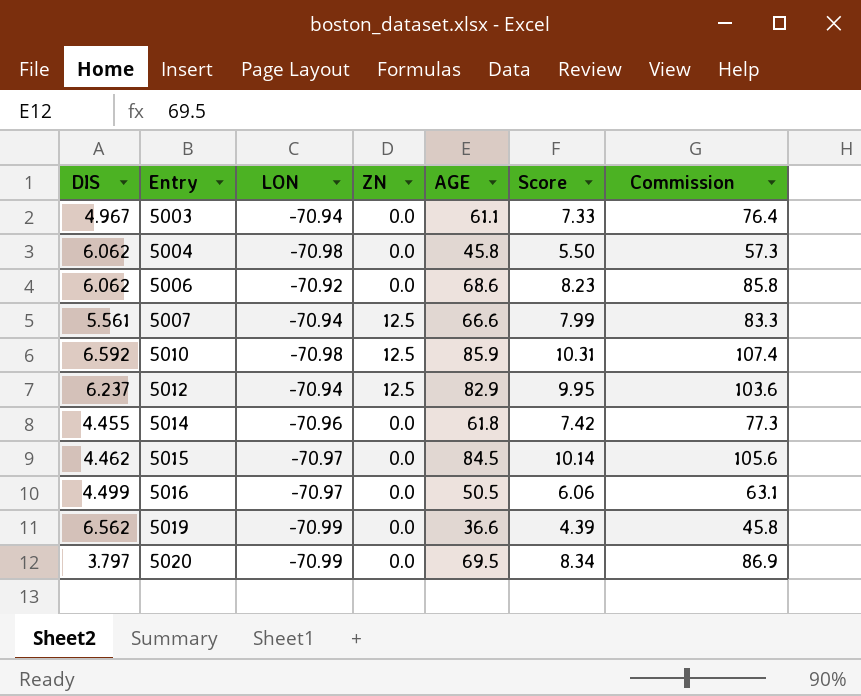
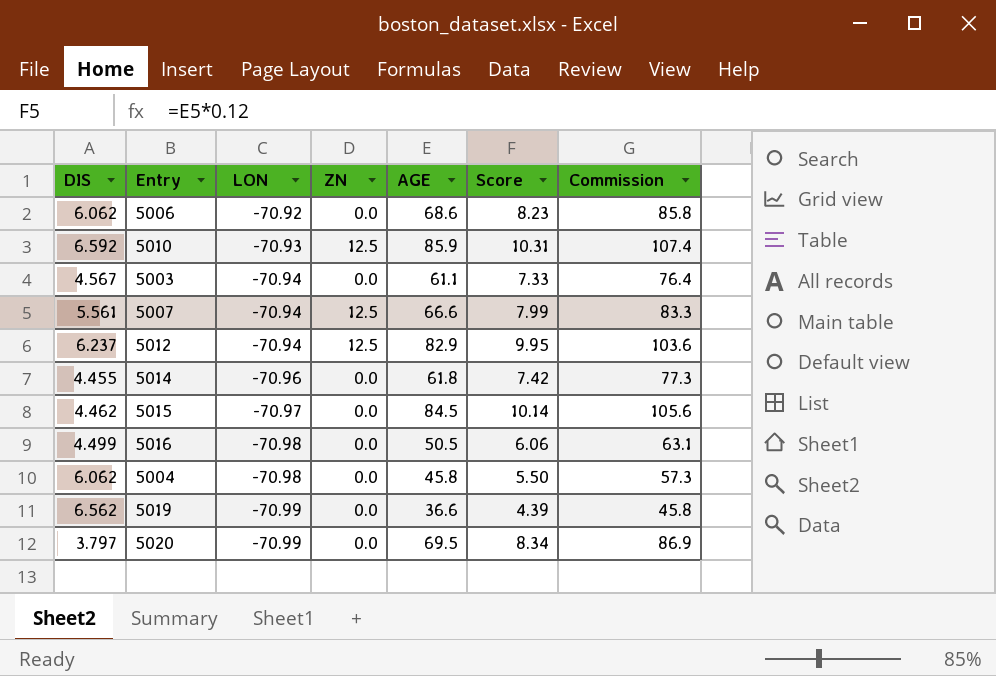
row order: Entry ascending -> LON descending
5010 | LON: -70.98 -> -70.93
5003 | DIS: 4.967 -> 4.567
5016 | LON: -70.97 -> -70.98

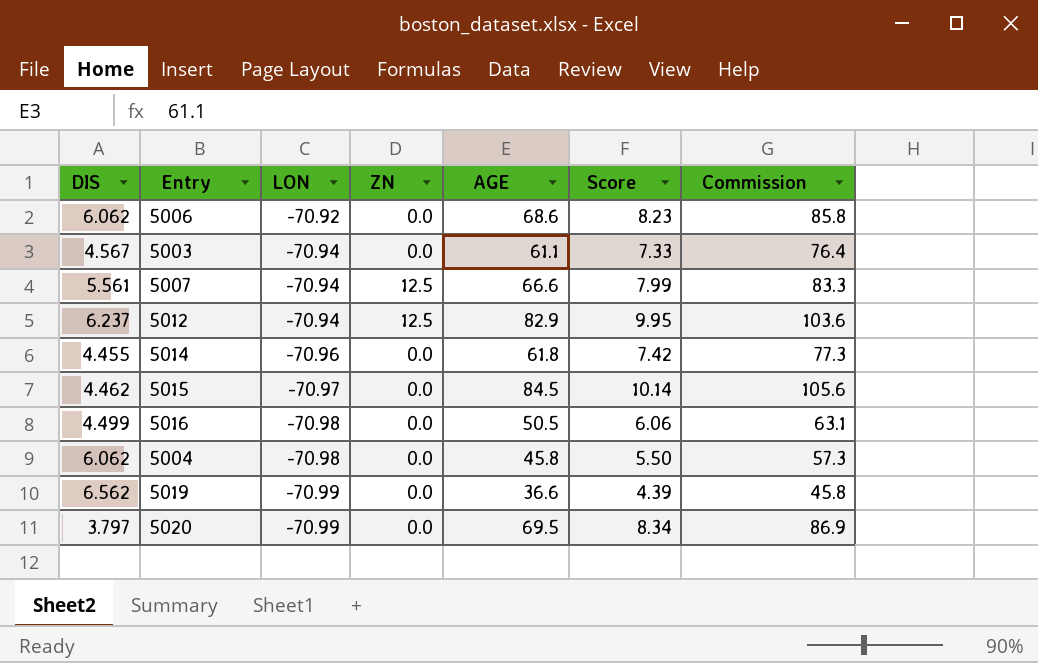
row 5010: 6.592 | -70.93 | 12.5 | 85.9 | 10.31 | 107.4 -> none

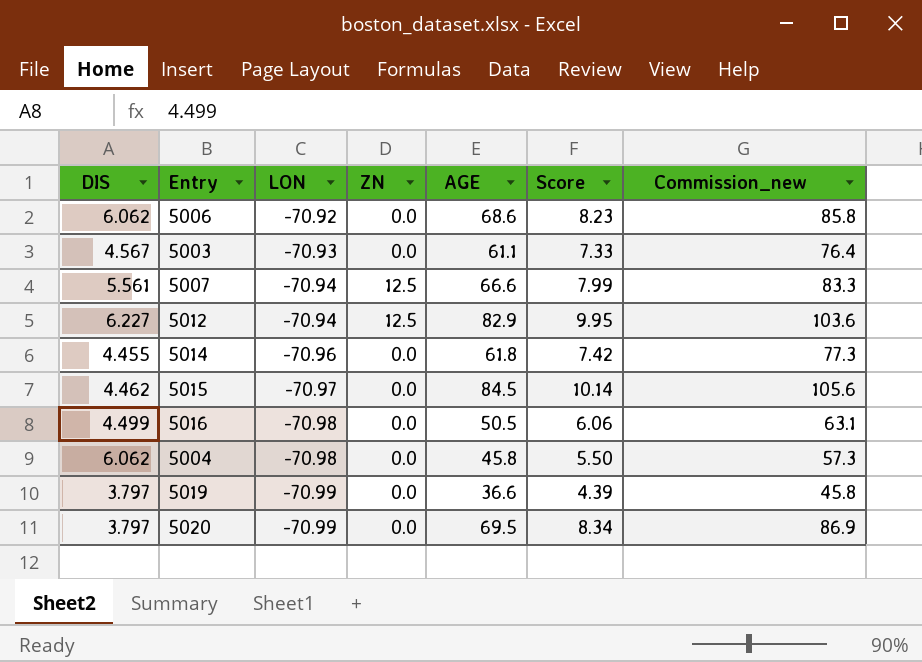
column name: Commission -> Commission_new
5003 | LON: -70.94 -> -70.93
5012 | DIS: 6.237 -> 6.227
5019 | DIS: 6.562 -> 3.797

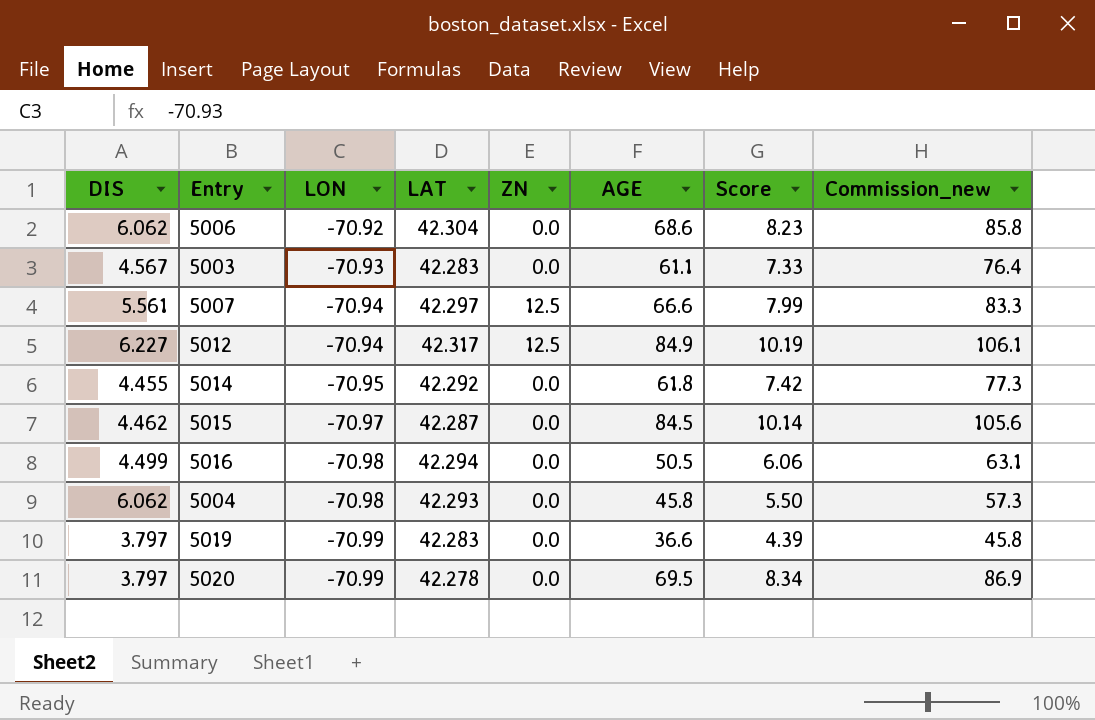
column LAT | position: none -> 4
5012 | AGE: 82.9 -> 84.9
5012 | Score: 9.95 -> 10.19
5012 | Commission_new: 103.6 -> 106.1
5014 | LON: -70.96 -> -70.95

